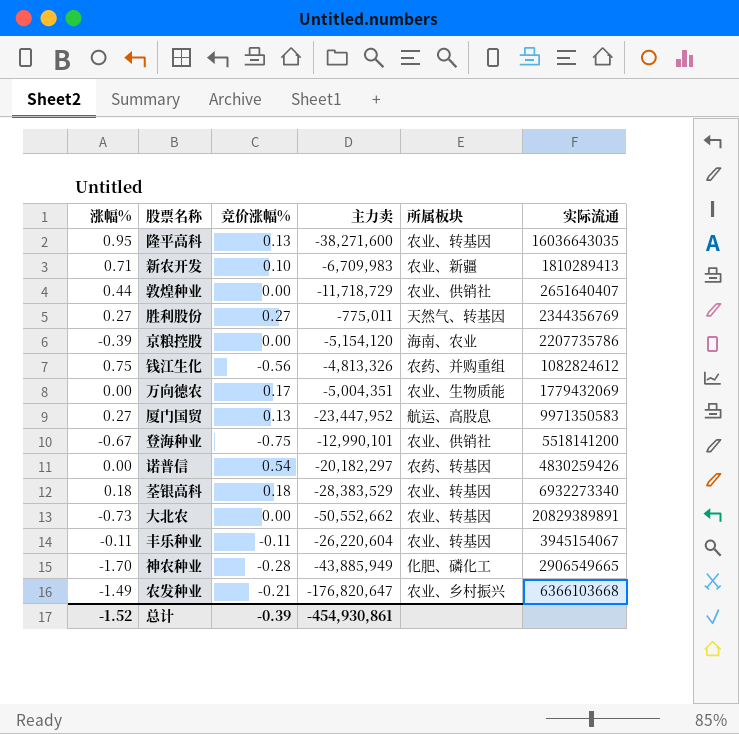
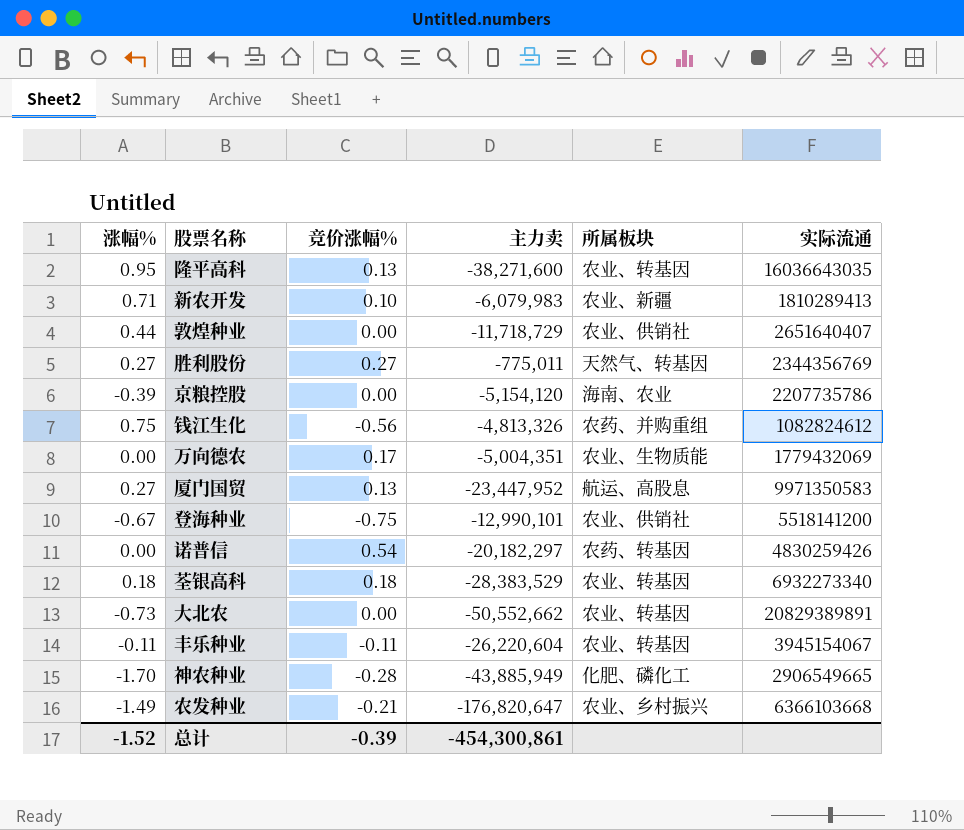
新农开发 | 主力卖: -6,709,983 -> -6,079,983
总计 | 主力卖: -454,930,861 -> -454,300,861

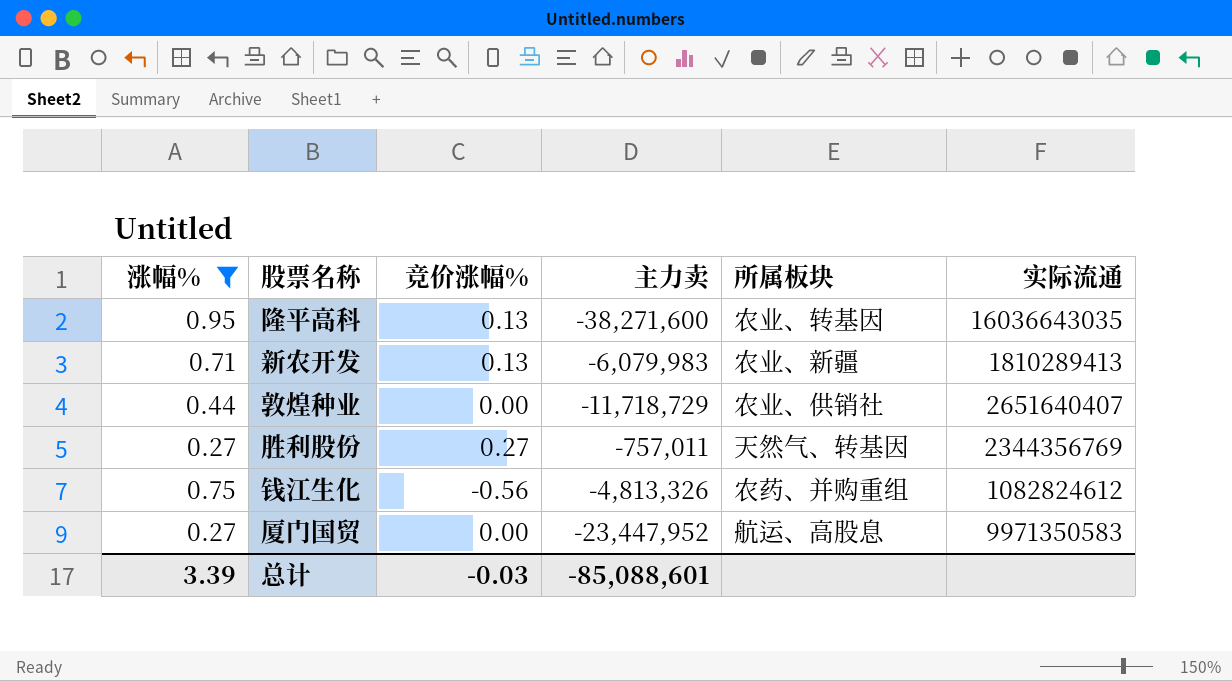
filter: none -> 涨幅% >= 0.27
新农开发 | 竞价涨幅%: 0.10 -> 0.13
胜利股份 | 主力卖: -775,011 -> -757,011
厦门国贸 | 竞价涨幅%: 0.13 -> 0.00
总计 | 涨幅%: -1.52 -> 3.39
总计 | 竞价涨幅%: -0.39 -> -0.03
总计 | 主力卖: -454,300,861 -> -85,088,601

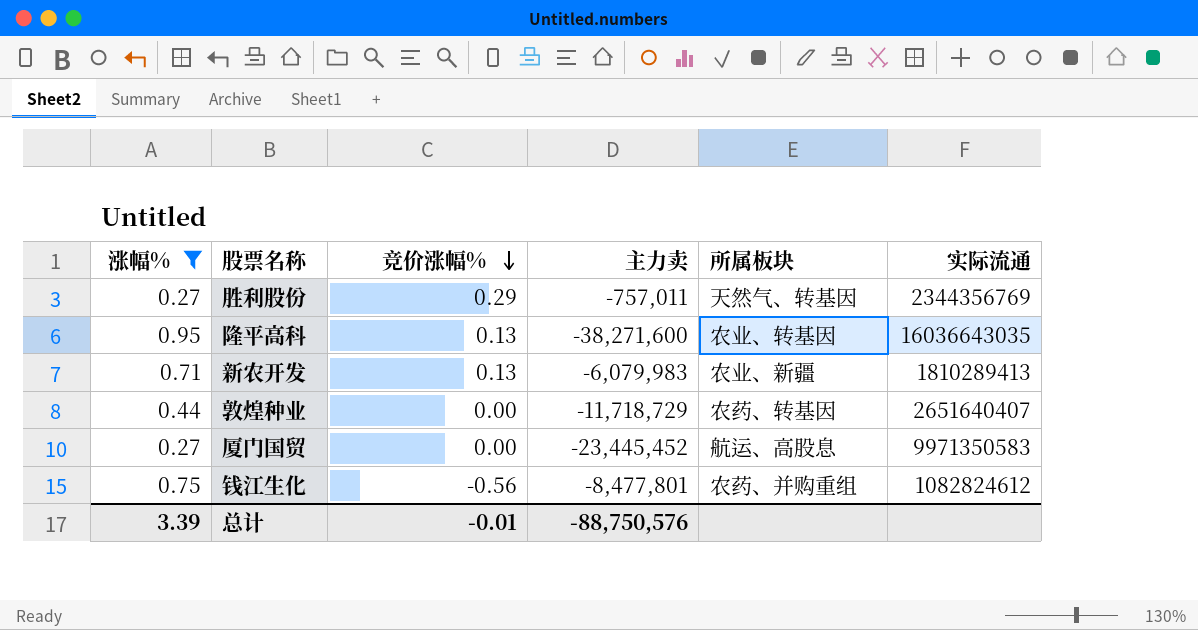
row order: none -> 竞价涨幅% descending
胜利股份 | 竞价涨幅%: 0.27 -> 0.29
敦煌种业 | 所属板块: 农业、供销社 -> 农药、转基因
厦门国贸 | 主力卖: -23,447,952 -> -23,445,452
钱江生化 | 主力卖: -4,813,326 -> -8,477,801
总计 | 竞价涨幅%: -0.03 -> -0.01
总计 | 主力卖: -85,088,601 -> -88,750,576

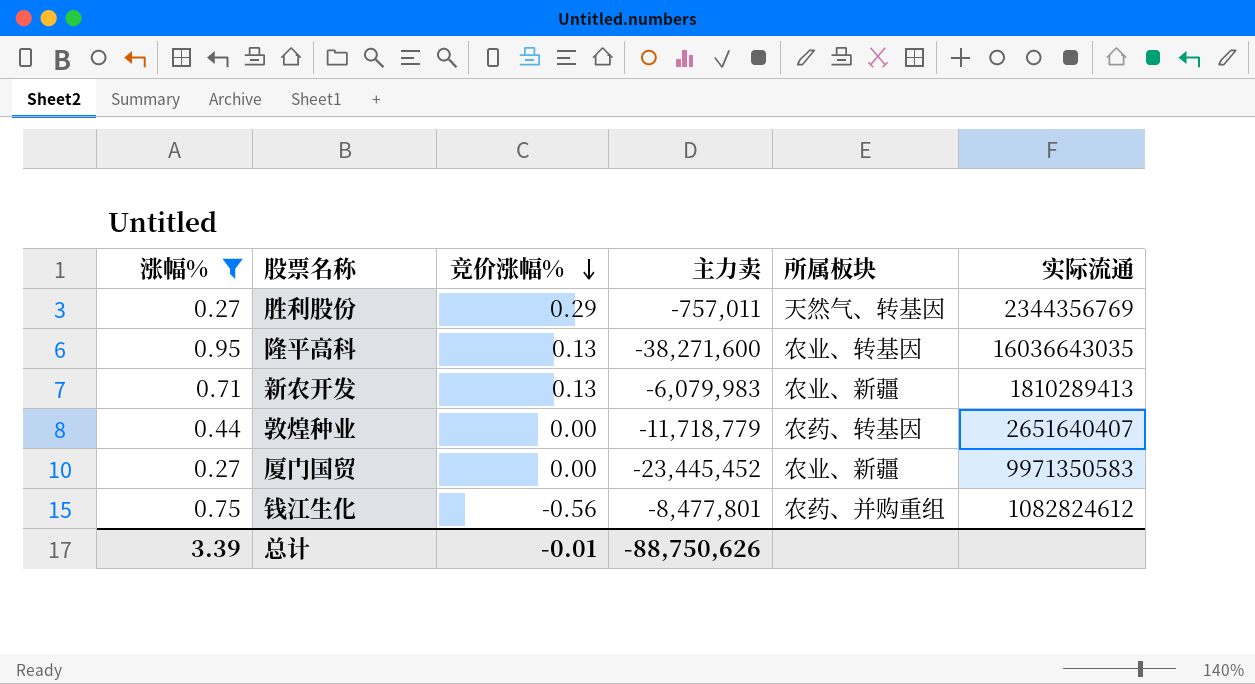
敦煌种业 | 主力卖: -11,718,729 -> -11,718,779
厦门国贸 | 所属板块: 航运、高股息 -> 农业、新疆
总计 | 主力卖: -88,750,576 -> -88,750,626

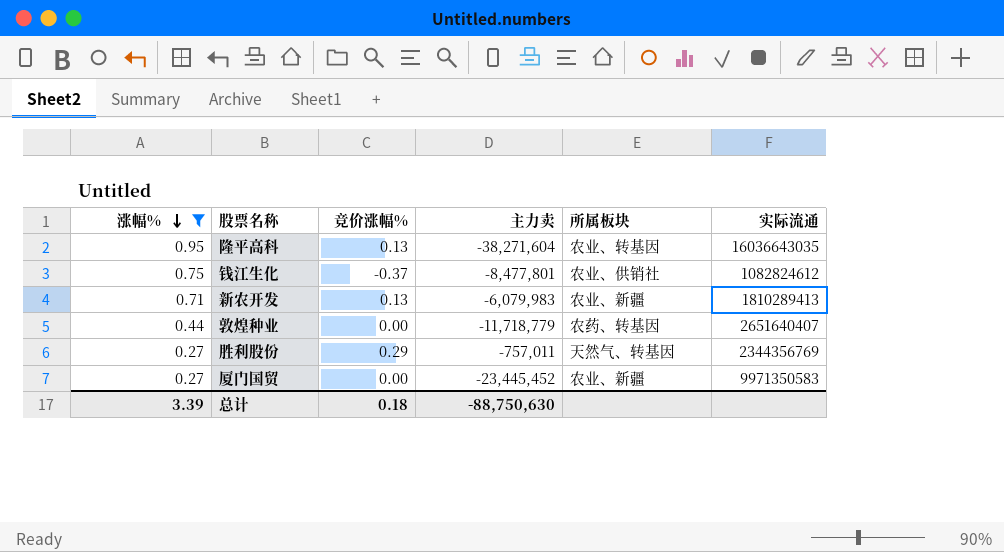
row order: 竞价涨幅% descending -> 涨幅% descending
隆平高科 | 主力卖: -38,271,600 -> -38,271,604
钱江生化 | 竞价涨幅%: -0.56 -> -0.37
钱江生化 | 所属板块: 农药、并购重组 -> 农业、供销社
总计 | 竞价涨幅%: -0.01 -> 0.18
总计 | 主力卖: -88,750,626 -> -88,750,630

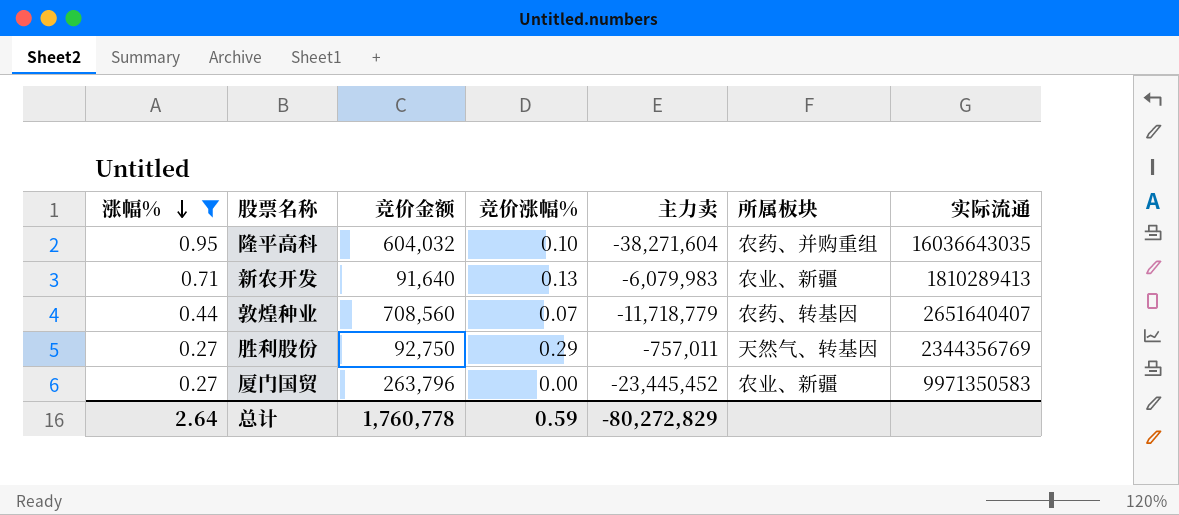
column 竞价金额 | position: none -> 3
row 钱江生化: 0.75 | -0.37 | -8,477,801 | 农业、供销社 | 1082824612 -> none
隆平高科 | 竞价涨幅%: 0.13 -> 0.10
隆平高科 | 所属板块: 农业、转基因 -> 农药、并购重组
敦煌种业 | 竞价涨幅%: 0.00 -> 0.07
总计 | 涨幅%: 3.39 -> 2.64
总计 | 竞价涨幅%: 0.18 -> 0.59
总计 | 主力卖: -88,750,630 -> -80,272,829

